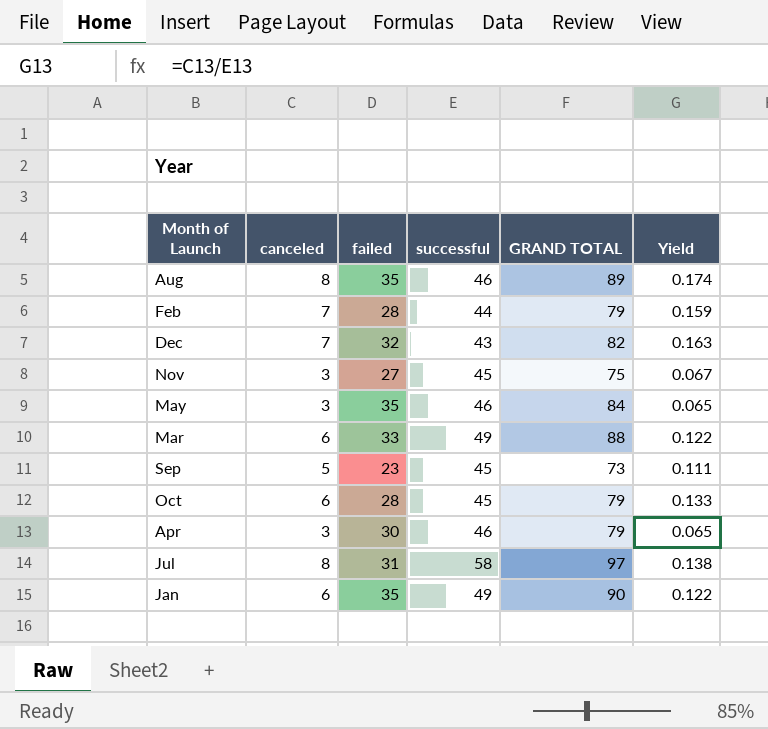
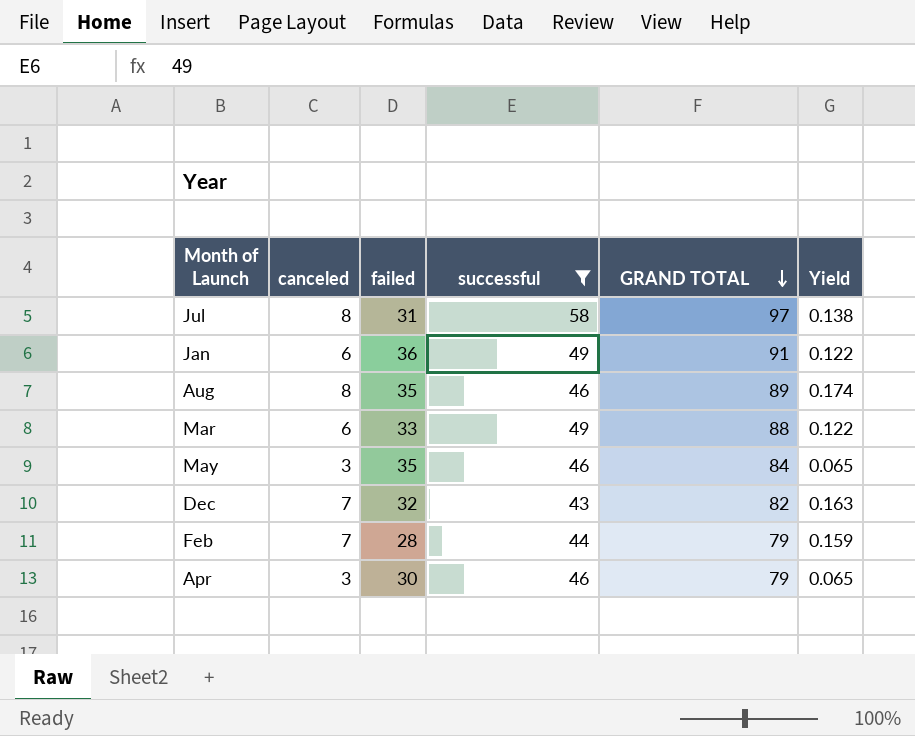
filter: none -> successful != 45
row order: none -> GRAND TOTAL descending
Jan | failed: 35 -> 36
Jan | GRAND TOTAL: 90 -> 91

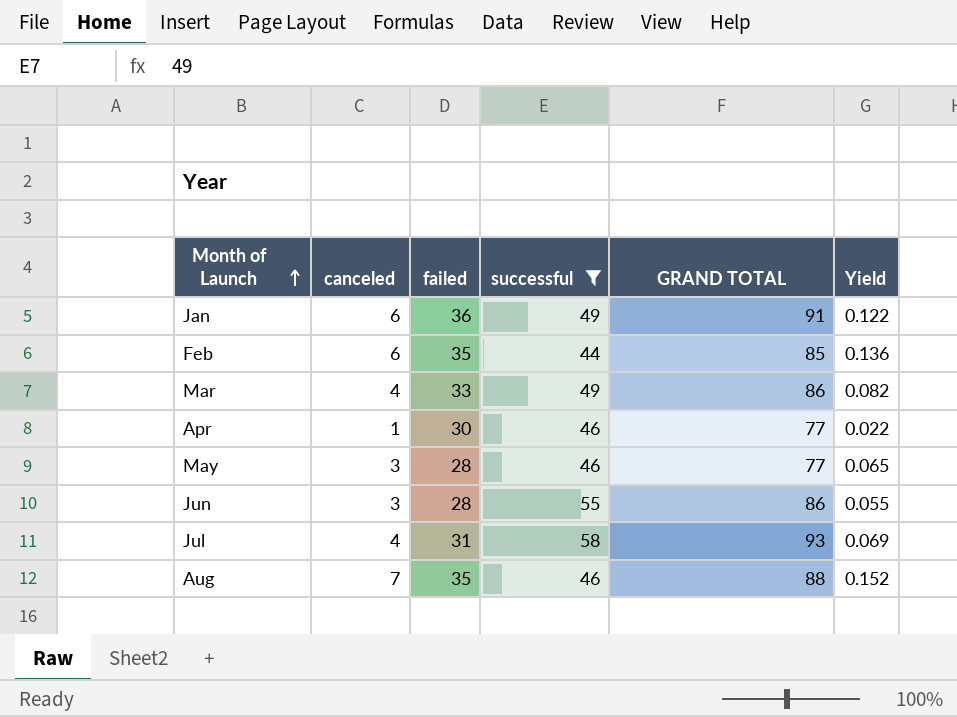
row order: GRAND TOTAL descending -> Month of Launch ascending
row Dec: 7 | 32 | 43 | 82 | 0.163 -> none
Feb | canceled: 7 -> 6
Feb | failed: 28 -> 35
Feb | GRAND TOTAL: 79 -> 85
Feb | Yield: 0.159 -> 0.136
Mar | canceled: 6 -> 4
Mar | GRAND TOTAL: 88 -> 86
Mar | Yield: 0.122 -> 0.082
Apr | canceled: 3 -> 1
Apr | GRAND TOTAL: 79 -> 77
Apr | Yield: 0.065 -> 0.022
May | failed: 35 -> 28
May | GRAND TOTAL: 84 -> 77
row Jun: none -> 3 | 28 | 55 | 86 | 0.055
Jul | canceled: 8 -> 4
Jul | GRAND TOTAL: 97 -> 93
Jul | Yield: 0.138 -> 0.069
Aug | canceled: 8 -> 7
Aug | GRAND TOTAL: 89 -> 88
Aug | Yield: 0.174 -> 0.152

